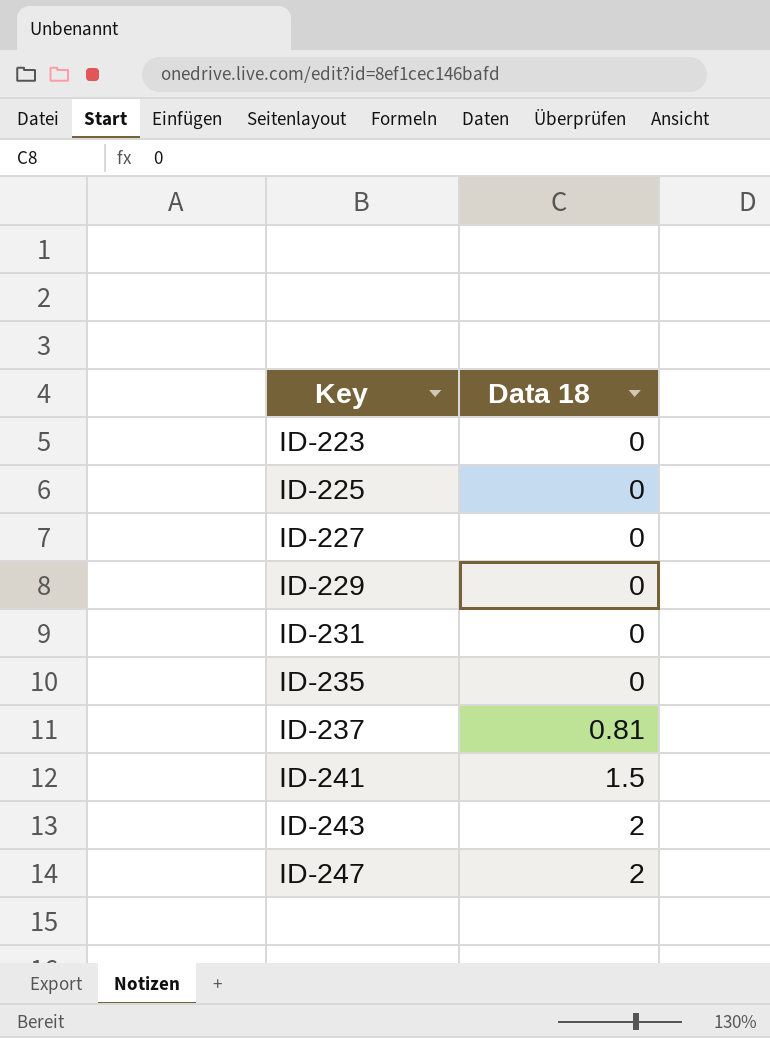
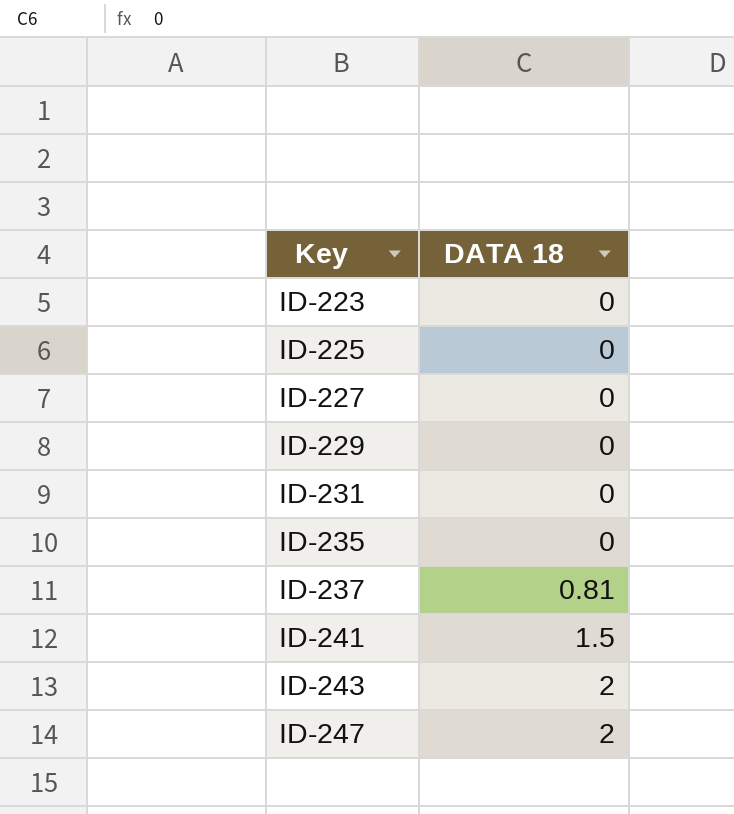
column name: Data 18 -> DATA 18

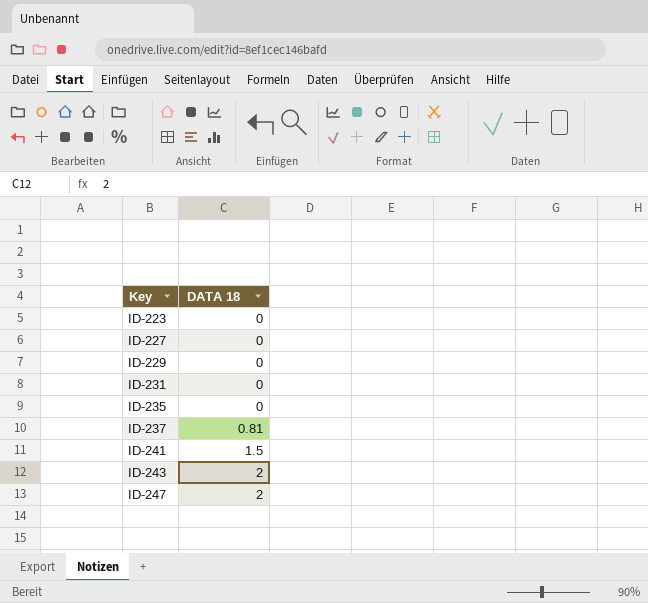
row ID-225: 0 -> none

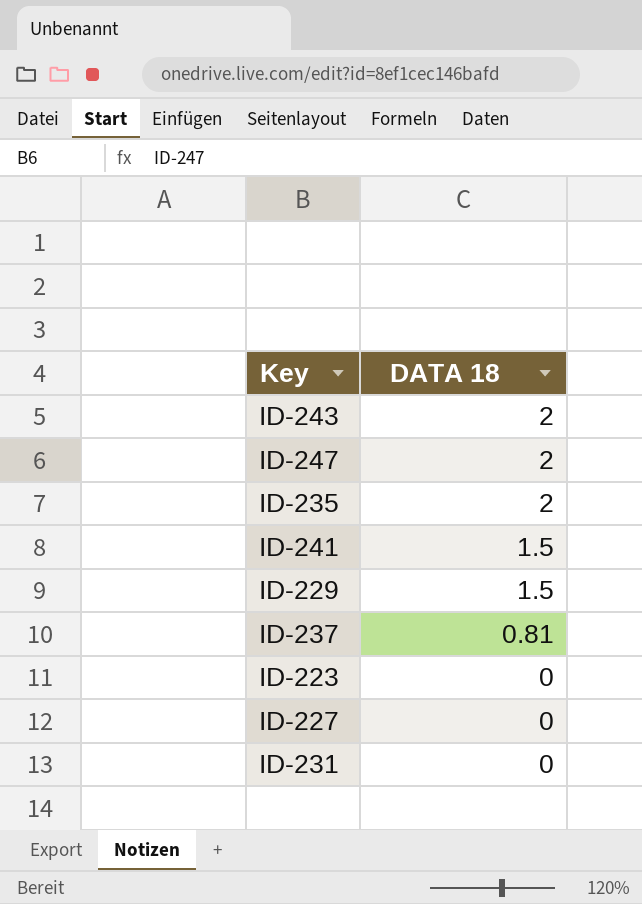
row order: Key ascending -> DATA 18 descending
ID-235 | DATA 18: 0 -> 2
ID-229 | DATA 18: 0 -> 1.5

